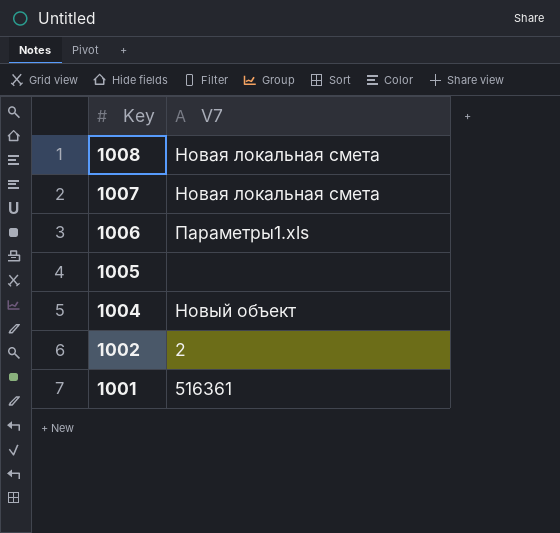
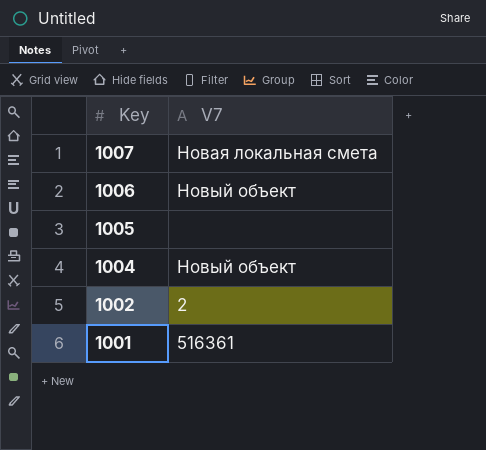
row 1008: Новая локальная смета -> none
1006 | V7: Параметры1.xls -> Новый объект

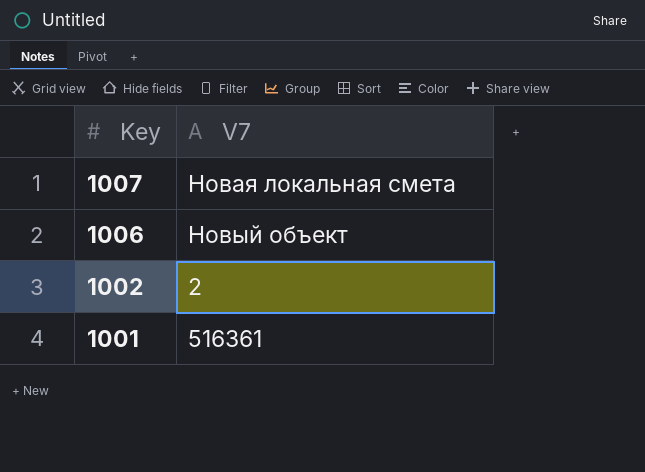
row 1005: none -> none
row 1004: Новый объект -> none

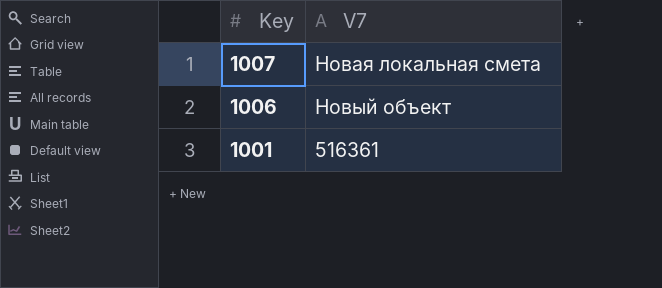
row 1002: 2 -> none

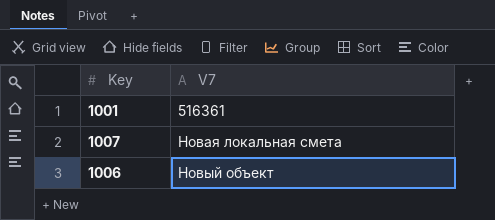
row order: Key descending -> V7 ascending

